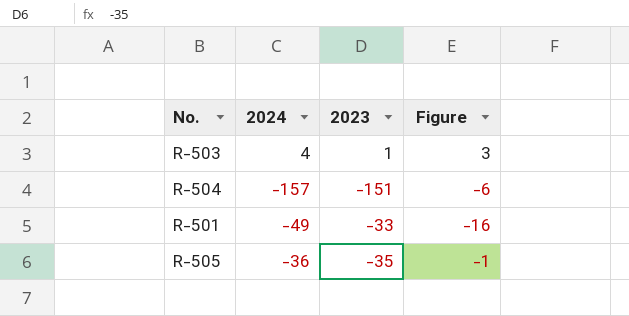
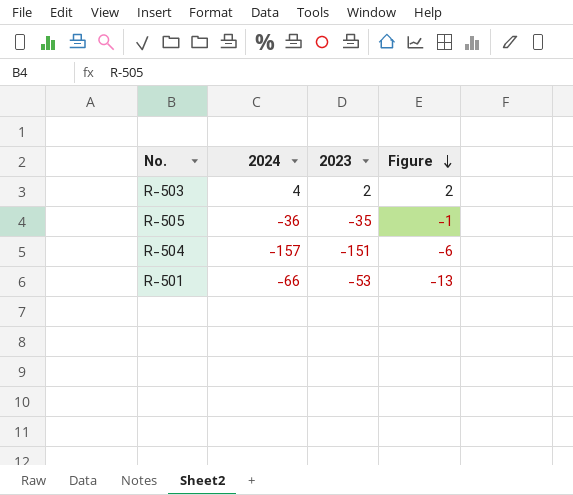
row order: none -> Figure descending
R-503 | 2023: 1 -> 2
R-503 | Figure: 3 -> 2
R-501 | 2024: -49 -> -66
R-501 | 2023: -33 -> -53
R-501 | Figure: -16 -> -13

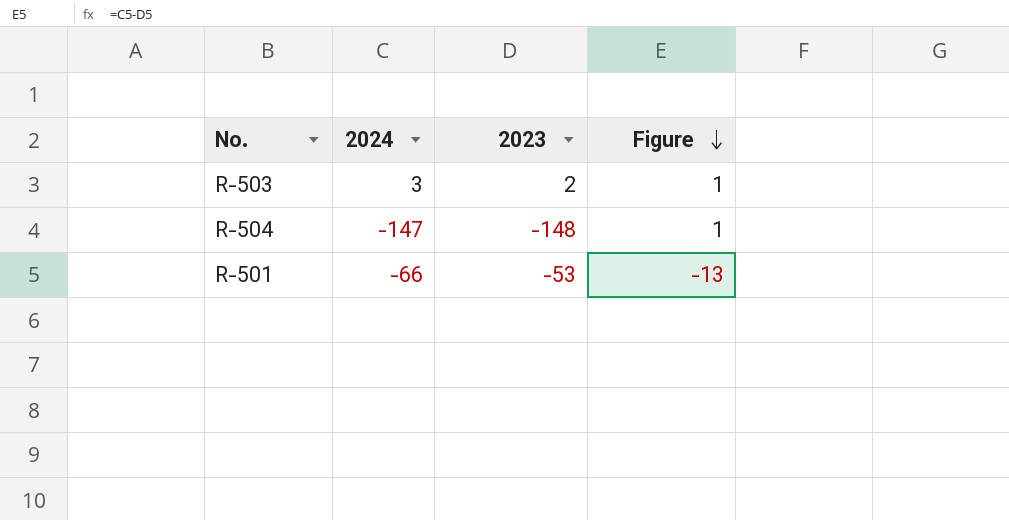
row R-505: -36 | -35 | -1 -> none
R-503 | 2024: 4 -> 3
R-503 | Figure: 2 -> 1
R-504 | 2024: -157 -> -147
R-504 | 2023: -151 -> -148
R-504 | Figure: -6 -> 1

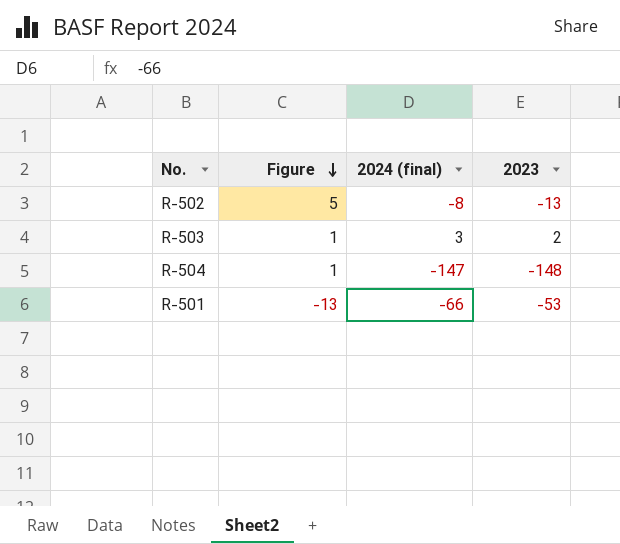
column Figure | position: 4 -> 2
column name: 2024 -> 2024 (final)
row R-502: none -> 5 | -8 | -13

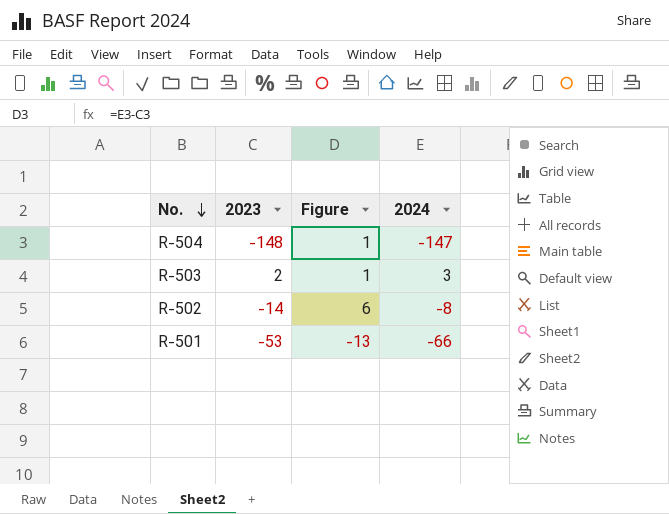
row order: Figure descending -> No. descending
column 2023 | position: 4 -> 2
column name: 2024 (final) -> 2024
R-502 | 2023: -13 -> -14
R-502 | Figure: 5 -> 6

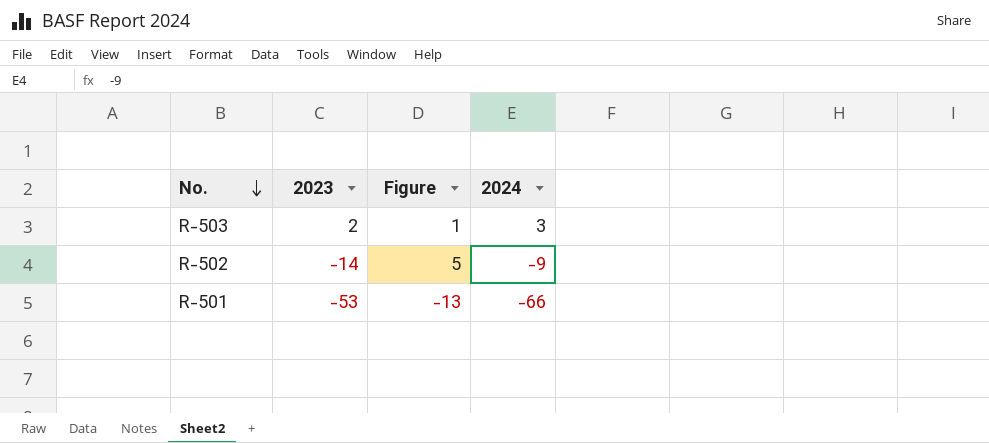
row R-504: -148 | 1 | -147 -> none
R-502 | Figure: 6 -> 5
R-502 | 2024: -8 -> -9

